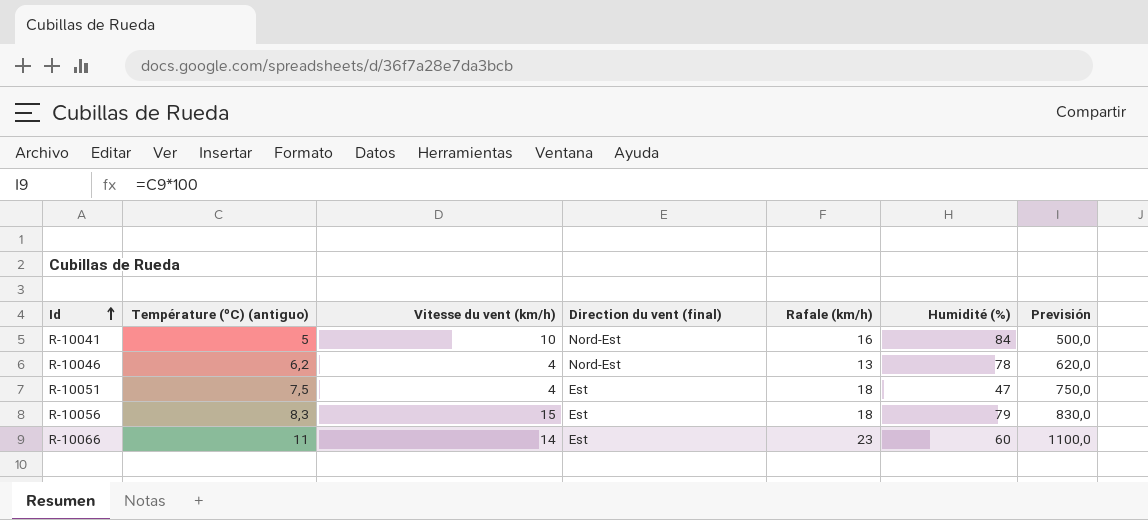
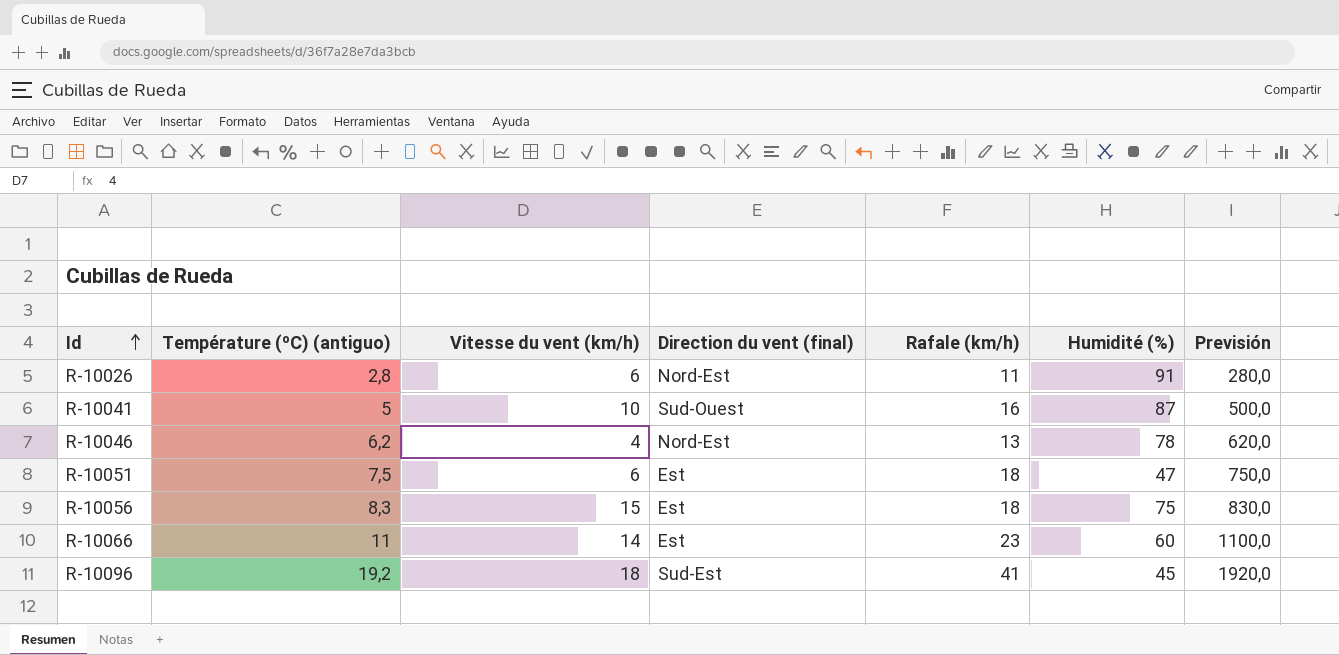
row R-10026: none -> 2,8 | 6 | Nord-Est | 11 | 91 | 280,0
R-10041 | Direction du vent (final): Nord-Est -> Sud-Ouest
R-10041 | Humidité (%): 84 -> 87
R-10051 | Vitesse du vent (km/h): 4 -> 6
R-10056 | Humidité (%): 79 -> 75
row R-10096: none -> 19,2 | 18 | Sud-Est | 41 | 45 | 1920,0

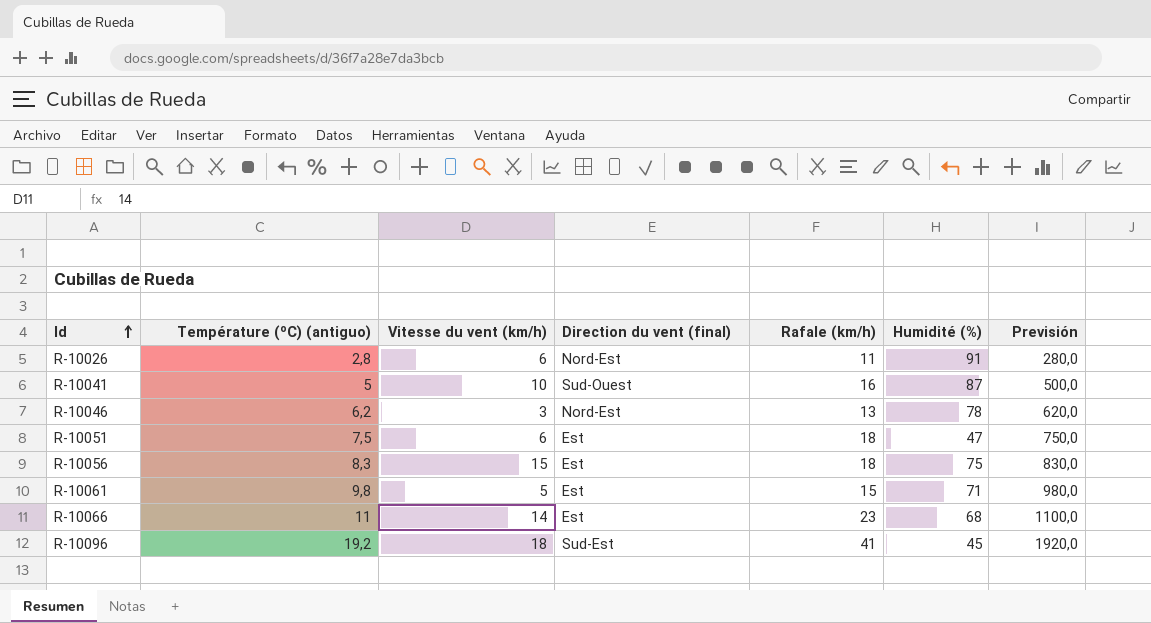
R-10046 | Vitesse du vent (km/h): 4 -> 3
row R-10061: none -> 9,8 | 5 | Est | 15 | 71 | 980,0
R-10066 | Humidité (%): 60 -> 68

